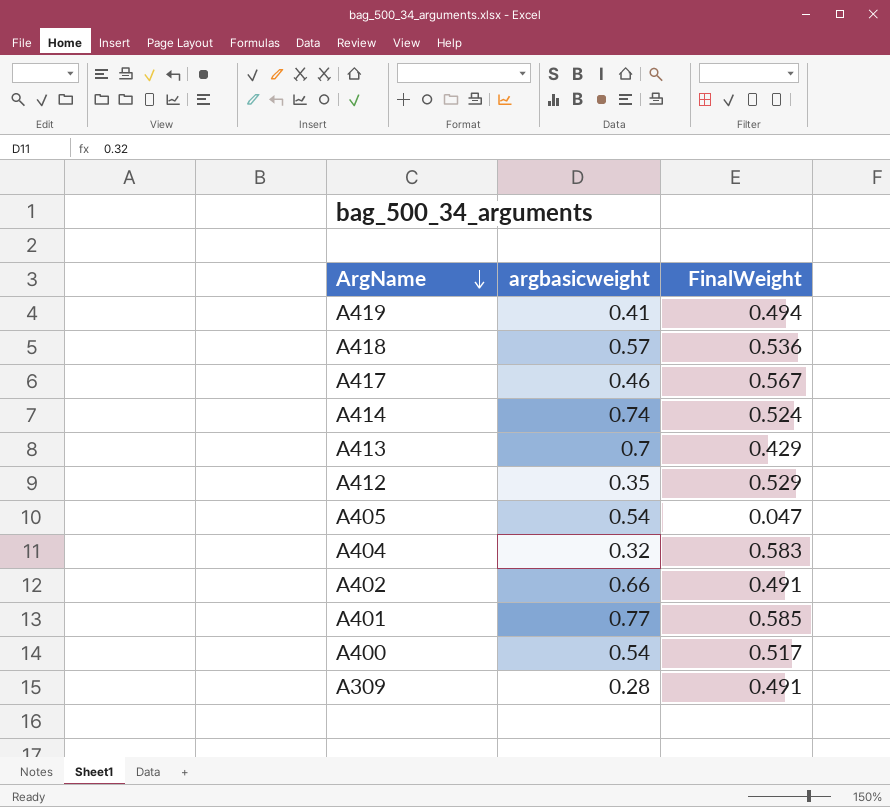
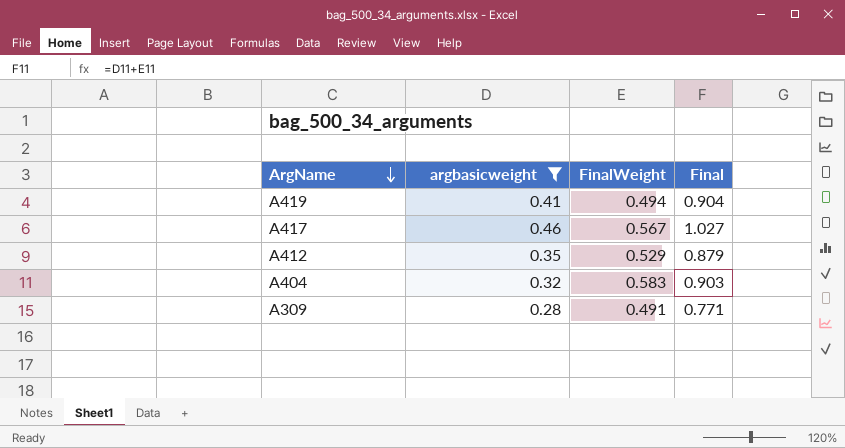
filter: none -> argbasicweight <= 0.46
column Final | formula: none -> [argbasicweight] + [FinalWeight]

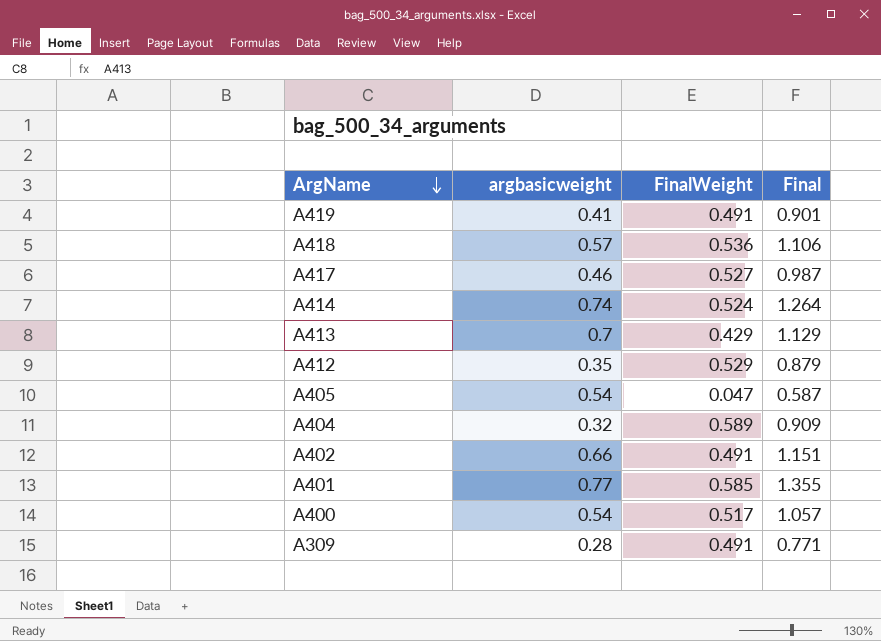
filter: argbasicweight <= 0.46 -> none
A419 | FinalWeight: 0.494 -> 0.491
A419 | Final: 0.904 -> 0.901
A417 | FinalWeight: 0.567 -> 0.527
A417 | Final: 1.027 -> 0.987
A404 | FinalWeight: 0.583 -> 0.589
A404 | Final: 0.903 -> 0.909

